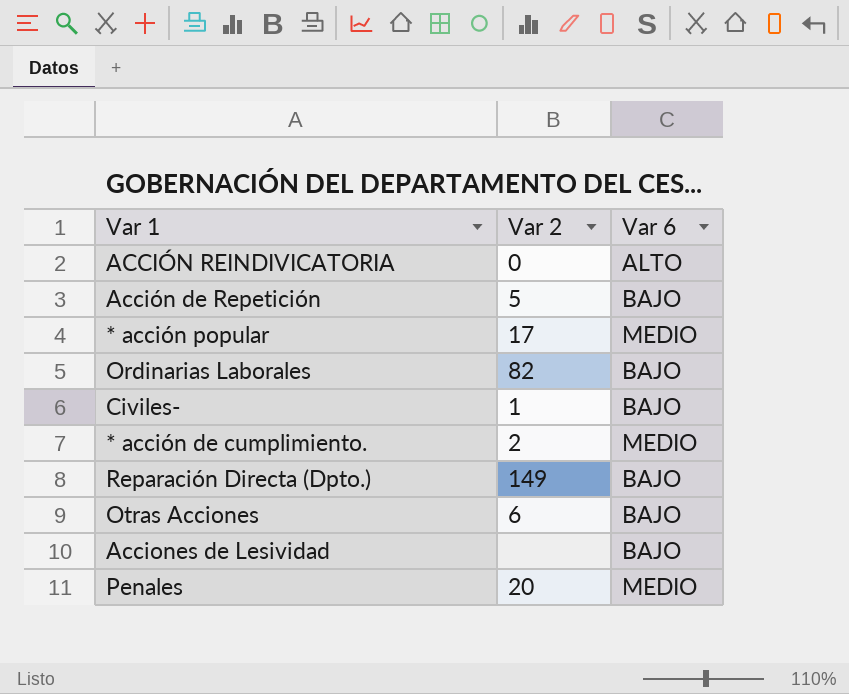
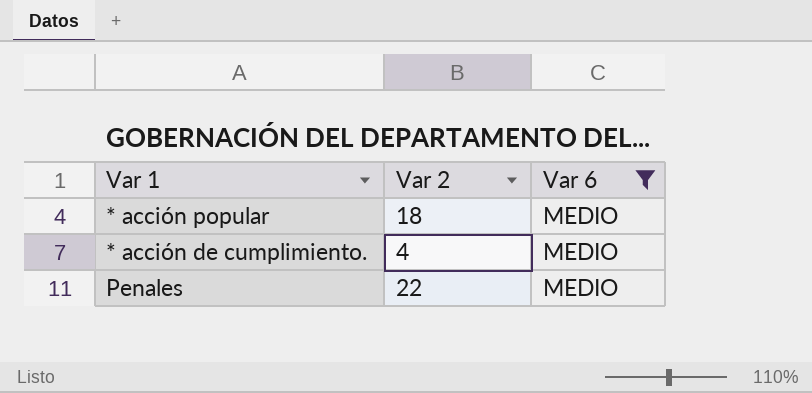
filter: none -> Var 6 = MEDIO
* acción popular | Var 2: 17 -> 18
* acción de cumplimiento. | Var 2: 2 -> 4
Penales | Var 2: 20 -> 22

